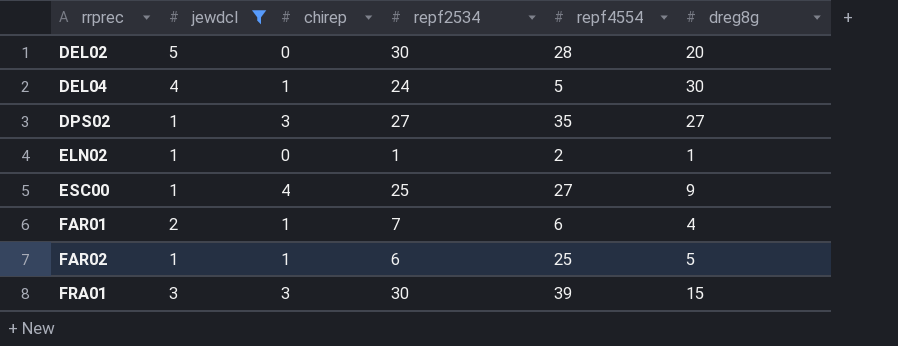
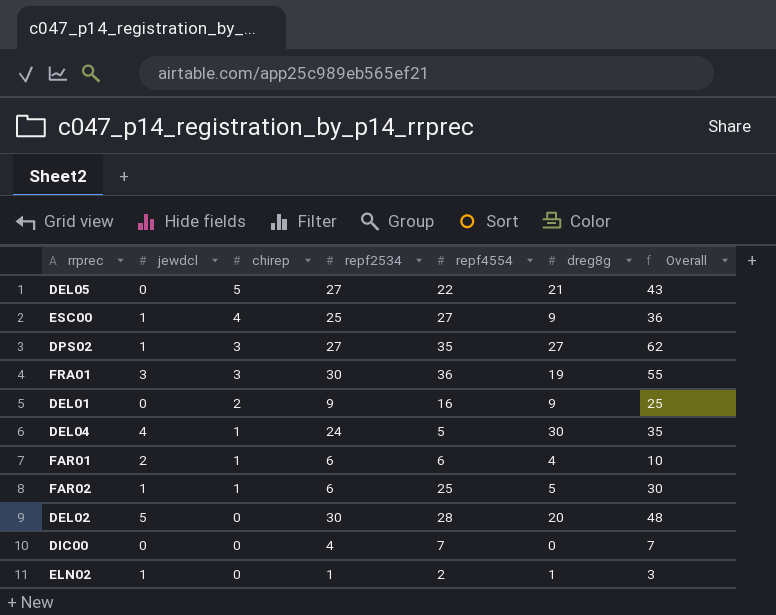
filter: jewdcl != 0 -> none
row order: rrprec ascending -> chirep descending
column Overall | formula: none -> [repf4554] + [dreg8g]
FRA01 | repf4554: 39 -> 36
FRA01 | dreg8g: 15 -> 19
FAR01 | repf2534: 7 -> 6

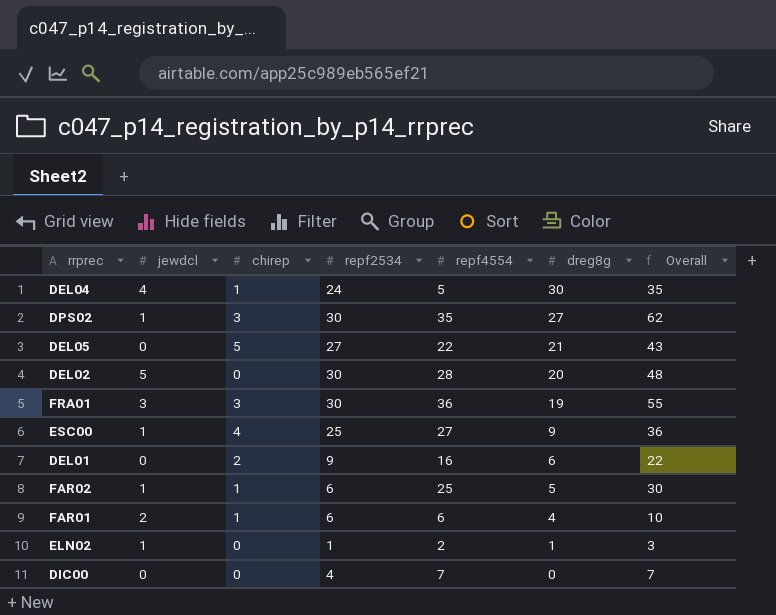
row order: chirep descending -> dreg8g descending
DPS02 | repf2534: 27 -> 30
DEL01 | dreg8g: 9 -> 6
DEL01 | Overall: 25 -> 22

